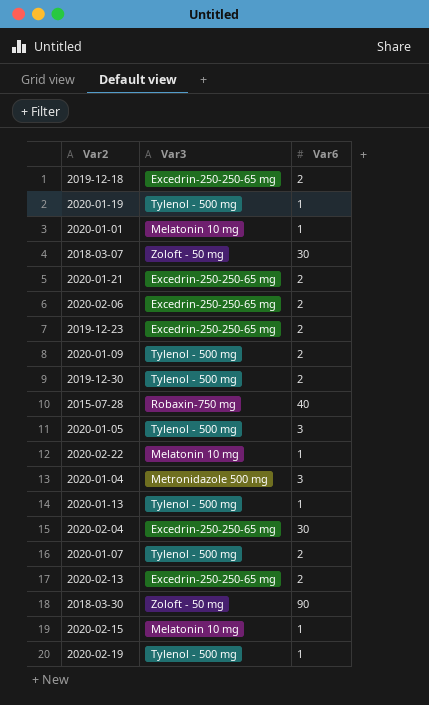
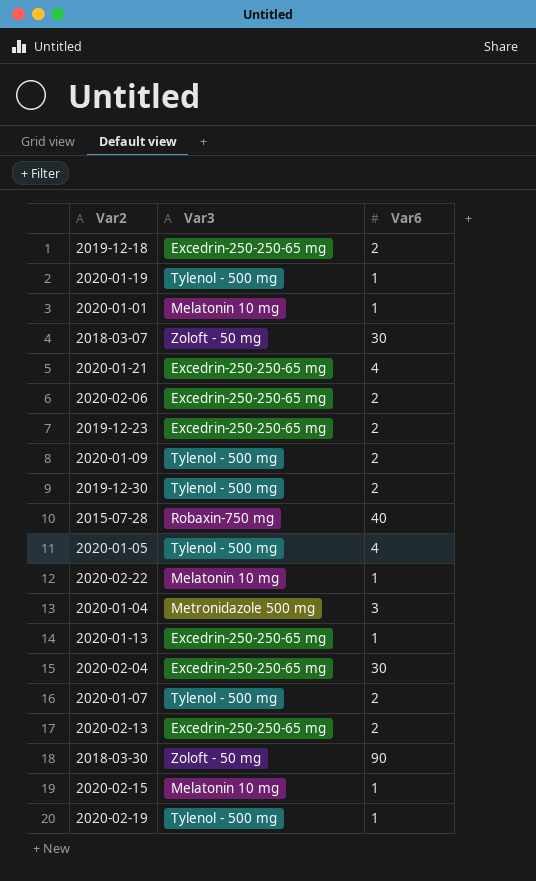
2020-01-21 | Var6: 2 -> 4
2020-01-05 | Var6: 3 -> 4
2020-01-13 | Var3: Tylenol - 500 mg -> Excedrin-250-250-65 mg

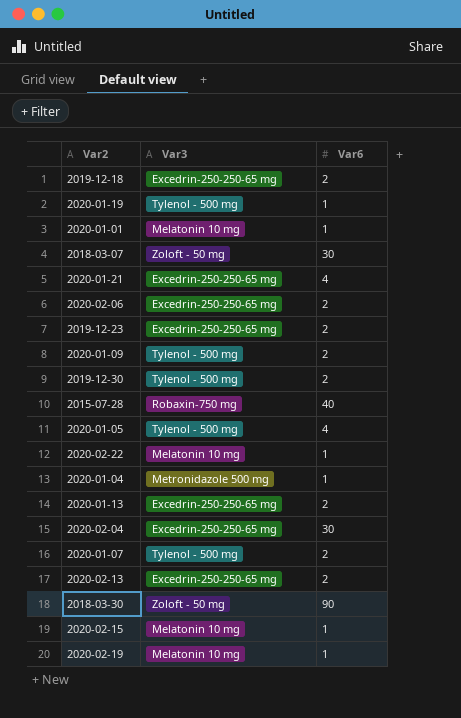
2020-01-04 | Var6: 3 -> 1
2020-01-13 | Var6: 1 -> 2
2020-02-19 | Var3: Tylenol - 500 mg -> Melatonin 10 mg

